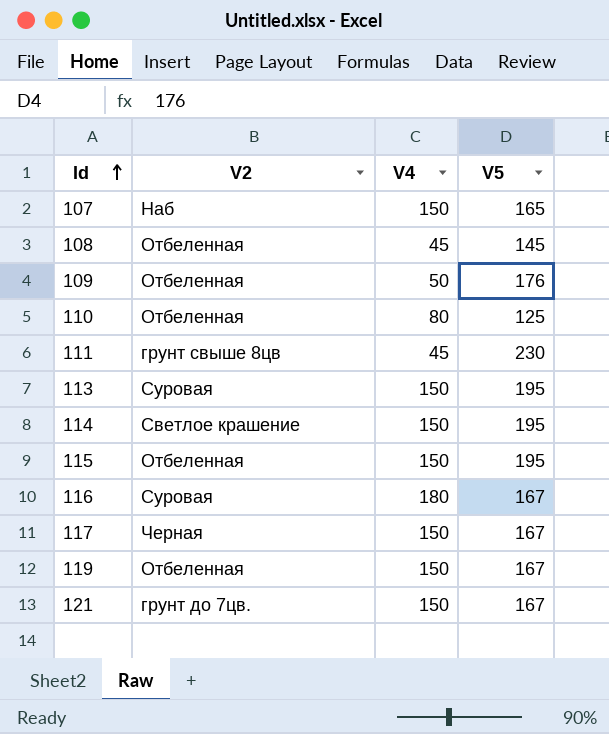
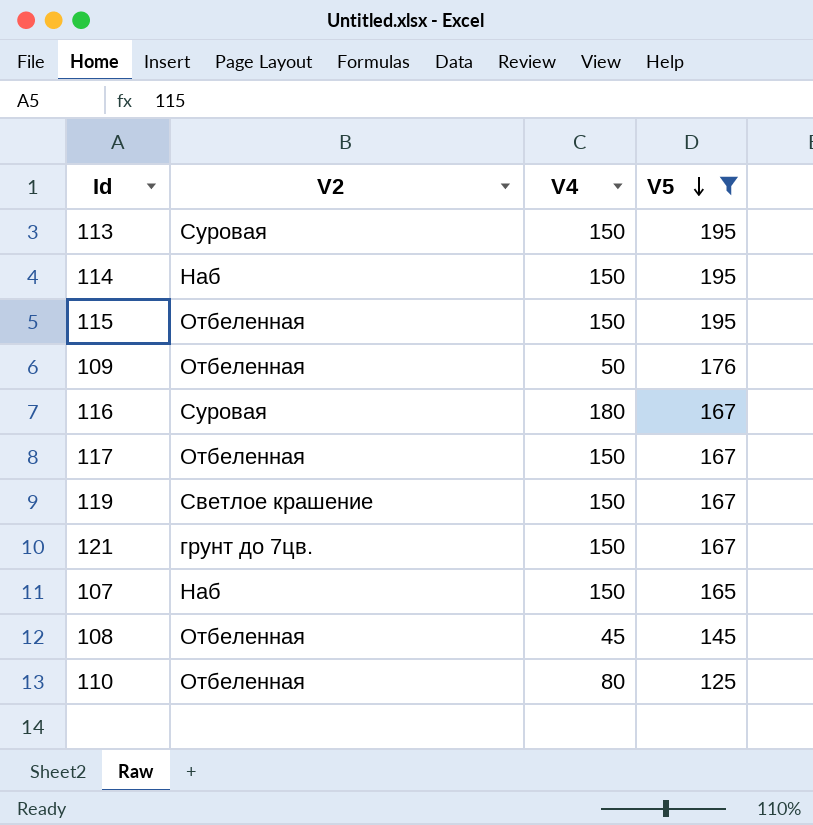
filter: none -> V5 != 230
row order: Id ascending -> V5 descending
114 | V2: Светлое крашение -> Наб
117 | V2: Черная -> Отбеленная
119 | V2: Отбеленная -> Светлое крашение

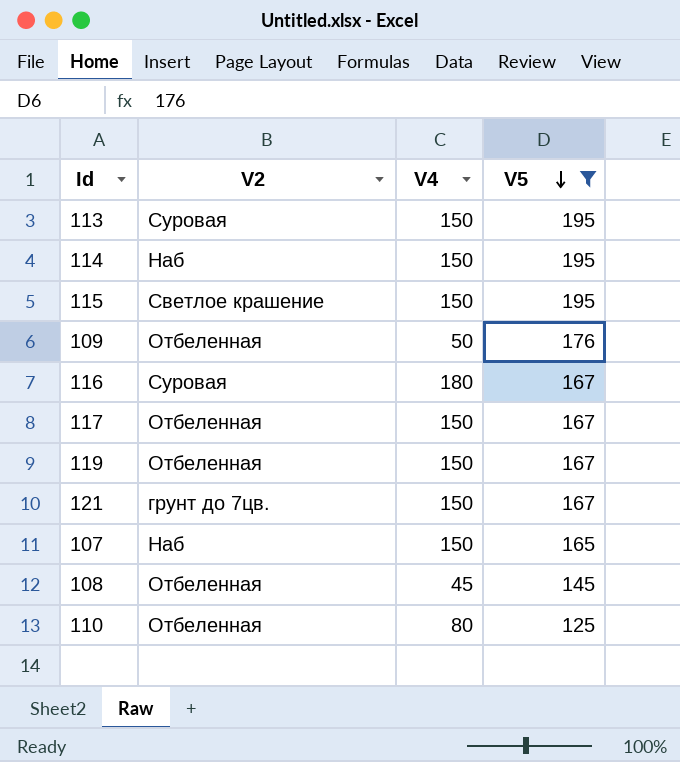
115 | V2: Отбеленная -> Светлое крашение
119 | V2: Светлое крашение -> Отбеленная

